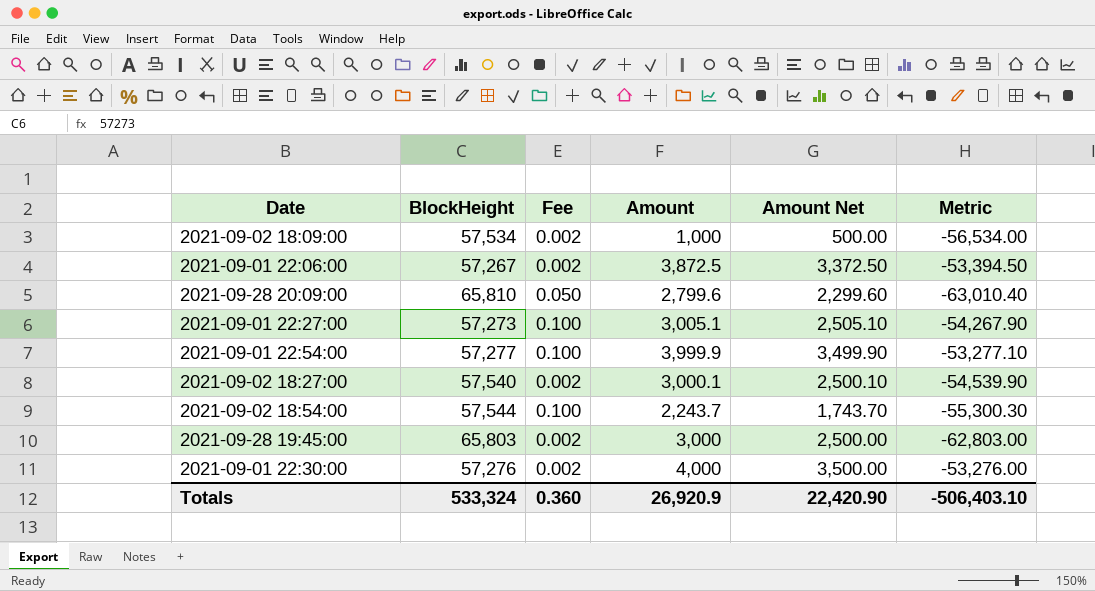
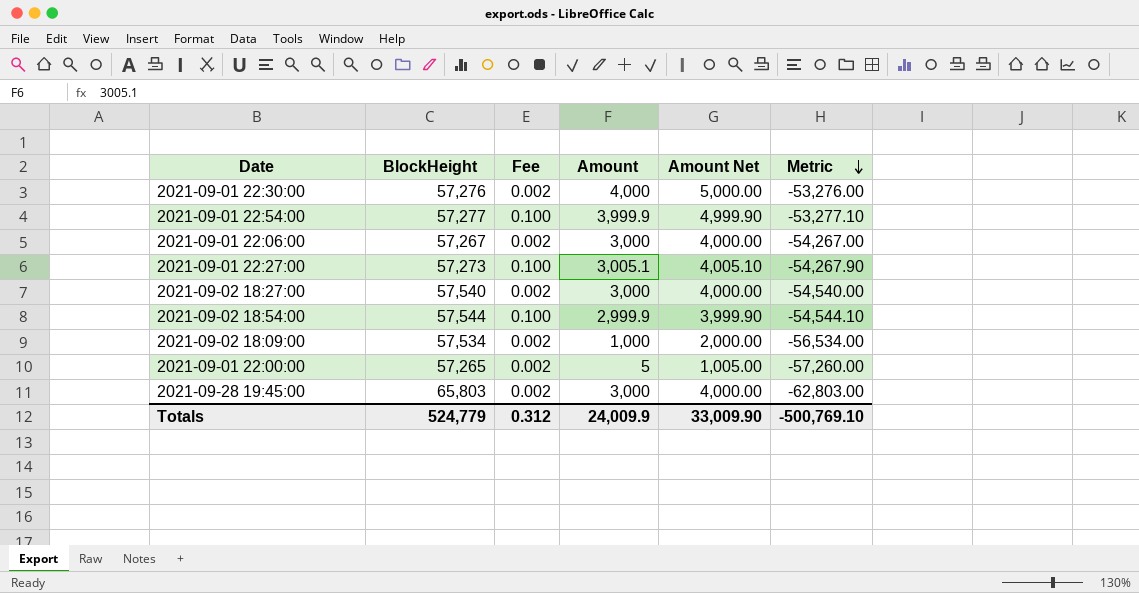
row order: none -> Metric descending
column Amount Net | formula: [Amount] - 500 -> [Amount] + 1000
row 2021-09-28 20:09:00: 65,810 | 0.050 | 2,799.6 | 2,299.60 | -63,010.40 -> none
2021-09-01 22:06:00 | Amount: 3,872.5 -> 3,000
2021-09-01 22:06:00 | Metric: -53,394.50 -> -54,267.00
2021-09-02 18:27:00 | Amount: 3,000.1 -> 3,000
2021-09-02 18:27:00 | Metric: -54,539.90 -> -54,540.00
2021-09-02 18:54:00 | Amount: 2,243.7 -> 2,999.9
2021-09-02 18:54:00 | Metric: -55,300.30 -> -54,544.10
row 2021-09-01 22:00:00: none -> 57,265 | 0.002 | 5 | 1,005.00 | -57,260.00
Totals | BlockHeight: 533,324 -> 524,779
Totals | Fee: 0.360 -> 0.312
Totals | Amount: 26,920.9 -> 24,009.9
Totals | Amount Net: 22,420.90 -> 33,009.90
Totals | Metric: -506,403.10 -> -500,769.10

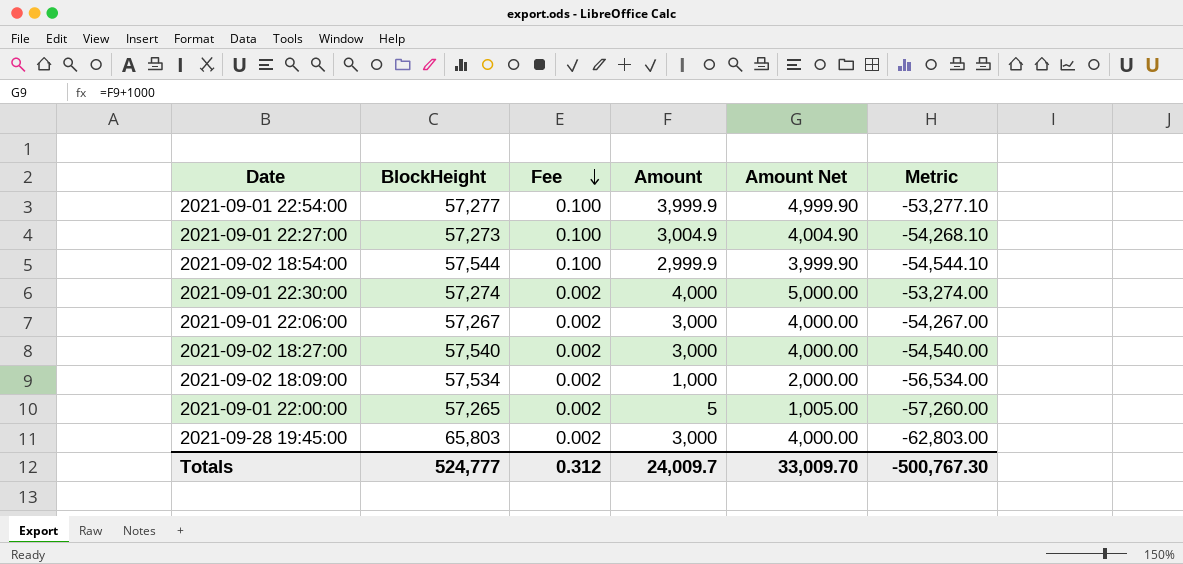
row order: Metric descending -> Fee descending
2021-09-01 22:27:00 | Amount: 3,005.1 -> 3,004.9
2021-09-01 22:27:00 | Amount Net: 4,005.10 -> 4,004.90
2021-09-01 22:27:00 | Metric: -54,267.90 -> -54,268.10
2021-09-01 22:30:00 | BlockHeight: 57,276 -> 57,274
2021-09-01 22:30:00 | Metric: -53,276.00 -> -53,274.00
Totals | BlockHeight: 524,779 -> 524,777
Totals | Amount: 24,009.9 -> 24,009.7
Totals | Amount Net: 33,009.90 -> 33,009.70
Totals | Metric: -500,769.10 -> -500,767.30

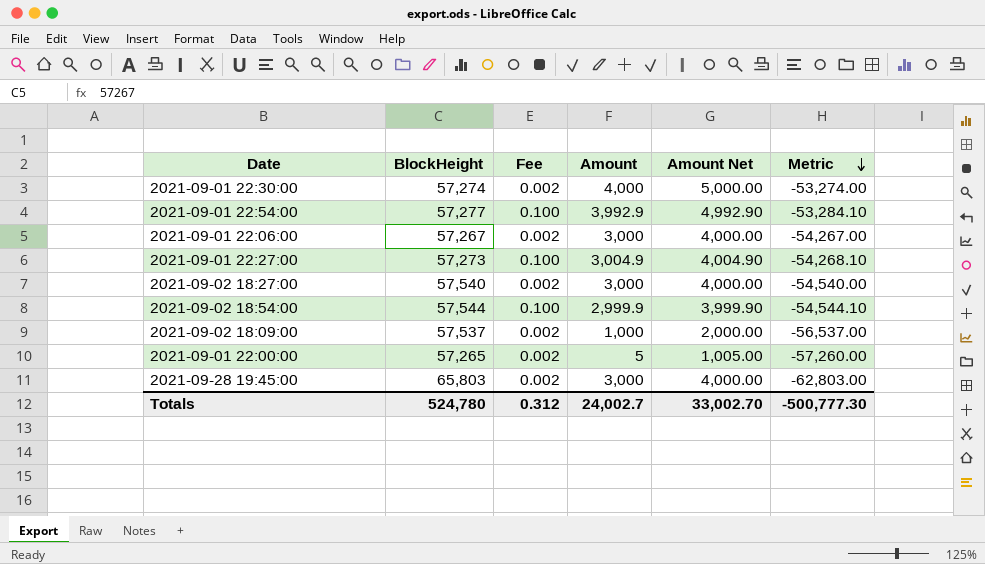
row order: Fee descending -> Metric descending
2021-09-01 22:54:00 | Amount: 3,999.9 -> 3,992.9
2021-09-01 22:54:00 | Amount Net: 4,999.90 -> 4,992.90
2021-09-01 22:54:00 | Metric: -53,277.10 -> -53,284.10
2021-09-02 18:09:00 | BlockHeight: 57,534 -> 57,537
2021-09-02 18:09:00 | Metric: -56,534.00 -> -56,537.00
Totals | BlockHeight: 524,777 -> 524,780
Totals | Amount: 24,009.7 -> 24,002.7
Totals | Amount Net: 33,009.70 -> 33,002.70
Totals | Metric: -500,767.30 -> -500,777.30

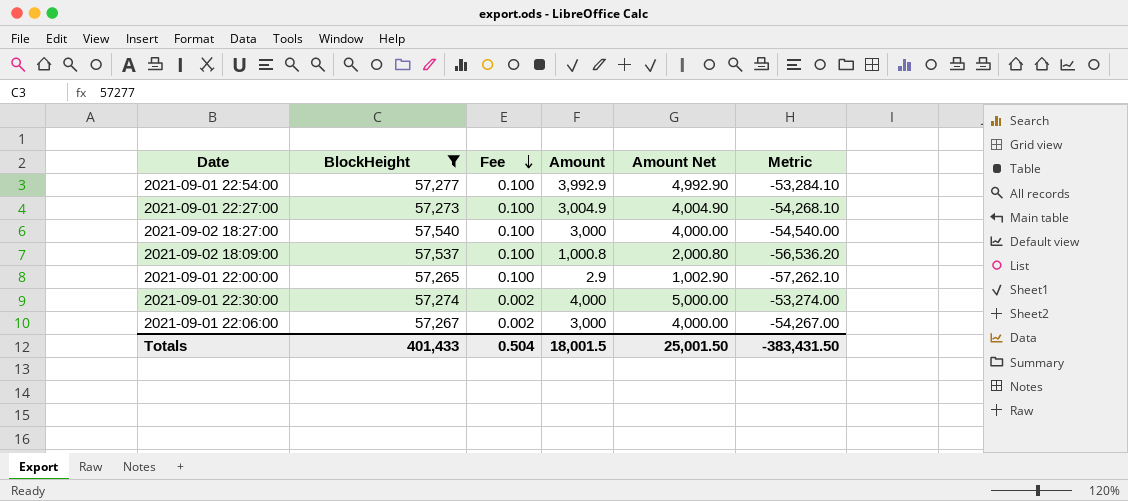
filter: none -> BlockHeight <= 57,540
row order: Metric descending -> Fee descending
2021-09-02 18:27:00 | Fee: 0.002 -> 0.100
2021-09-02 18:09:00 | Fee: 0.002 -> 0.100
2021-09-02 18:09:00 | Amount: 1,000 -> 1,000.8
2021-09-02 18:09:00 | Amount Net: 2,000.00 -> 2,000.80
2021-09-02 18:09:00 | Metric: -56,537.00 -> -56,536.20
2021-09-01 22:00:00 | Fee: 0.002 -> 0.100
2021-09-01 22:00:00 | Amount: 5 -> 2.9
2021-09-01 22:00:00 | Amount Net: 1,005.00 -> 1,002.90
2021-09-01 22:00:00 | Metric: -57,260.00 -> -57,262.10
Totals | BlockHeight: 524,780 -> 401,433
Totals | Fee: 0.312 -> 0.504
Totals | Amount: 24,002.7 -> 18,001.5
Totals | Amount Net: 33,002.70 -> 25,001.50
Totals | Metric: -500,777.30 -> -383,431.50

